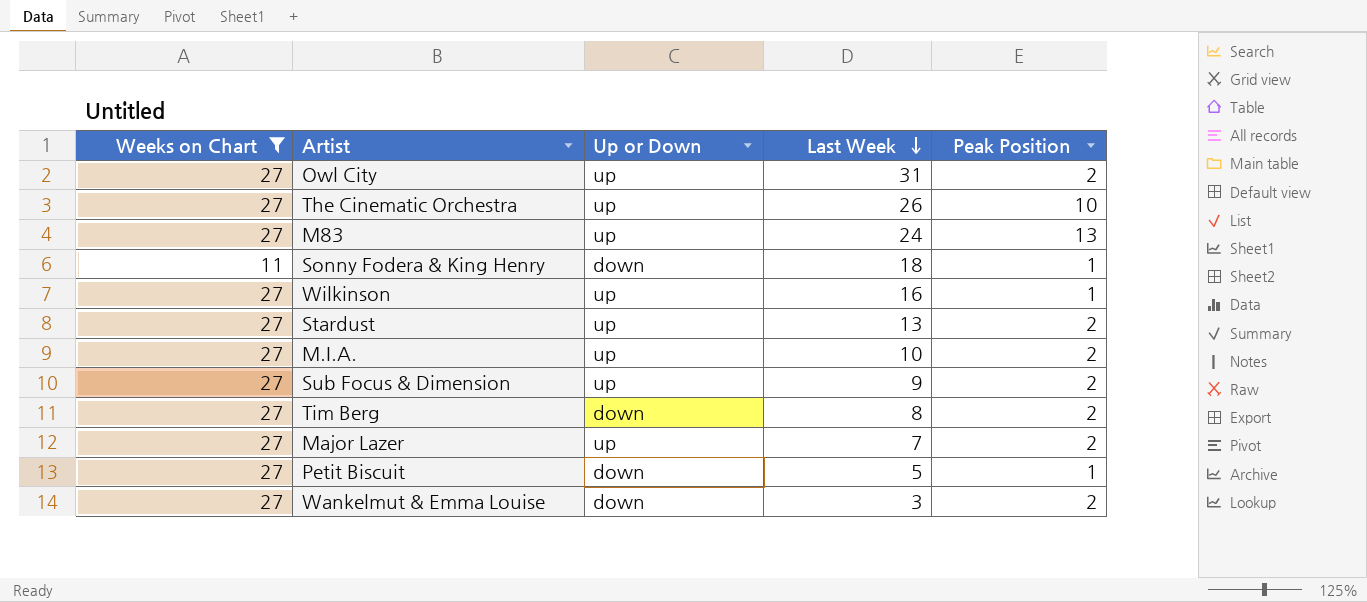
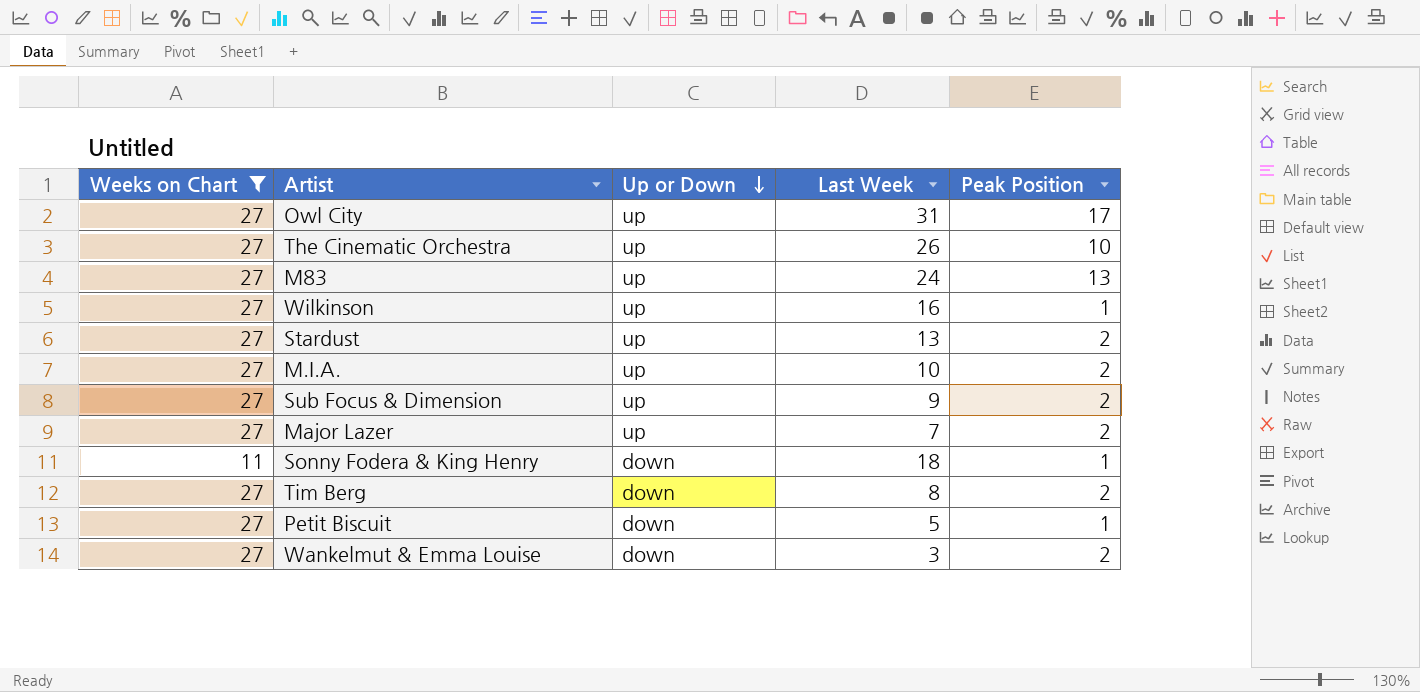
row order: Last Week descending -> Up or Down descending
Owl City | Peak Position: 2 -> 17

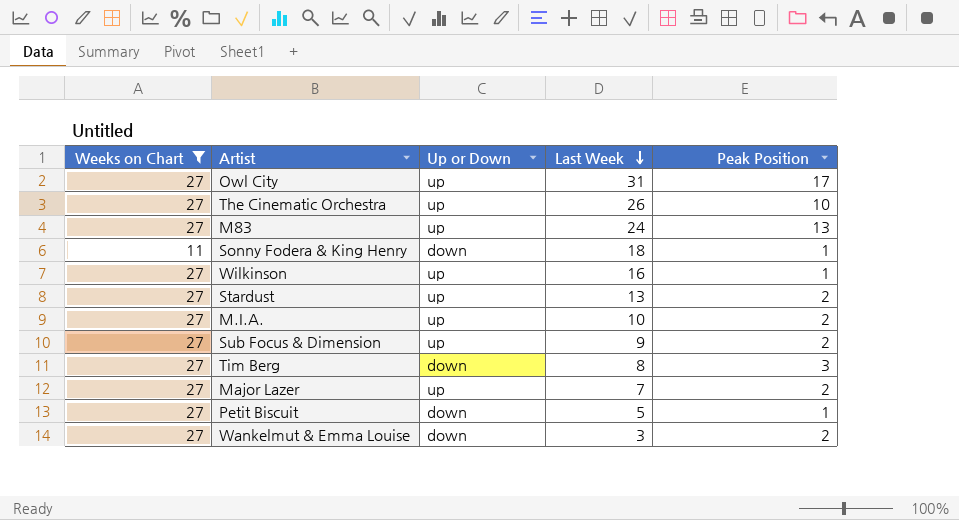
row order: Up or Down descending -> Last Week descending
Tim Berg | Peak Position: 2 -> 3

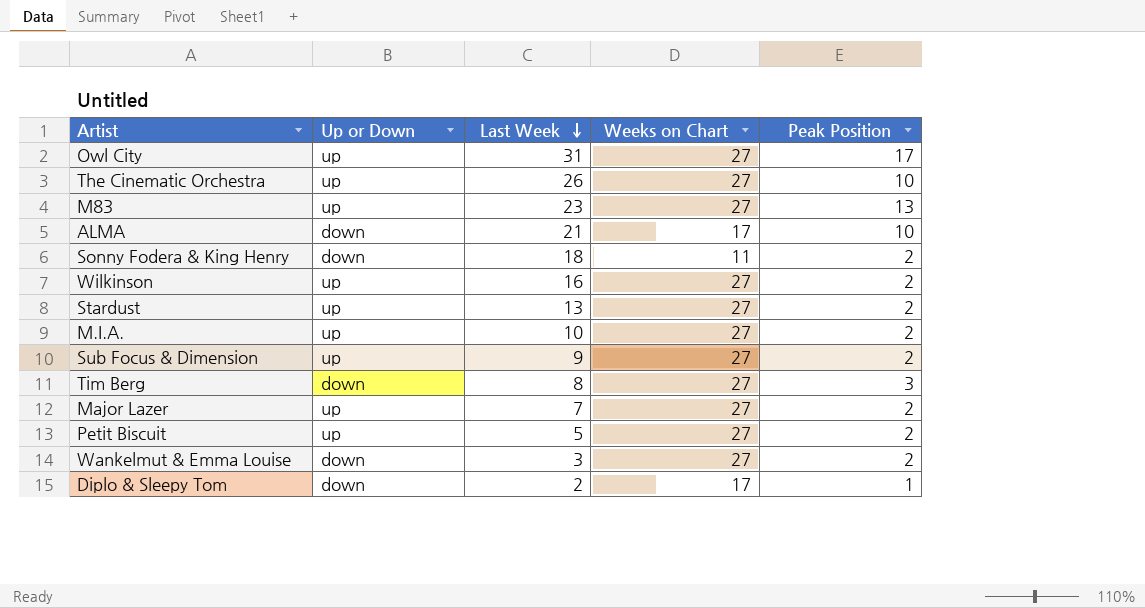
filter: Weeks on Chart != 17 -> none
column Weeks on Chart | position: 1 -> 4
M83 | Last Week: 24 -> 23
Sonny Fodera & King Henry | Peak Position: 1 -> 2
Wilkinson | Peak Position: 1 -> 2
Petit Biscuit | Up or Down: down -> up
Petit Biscuit | Peak Position: 1 -> 2

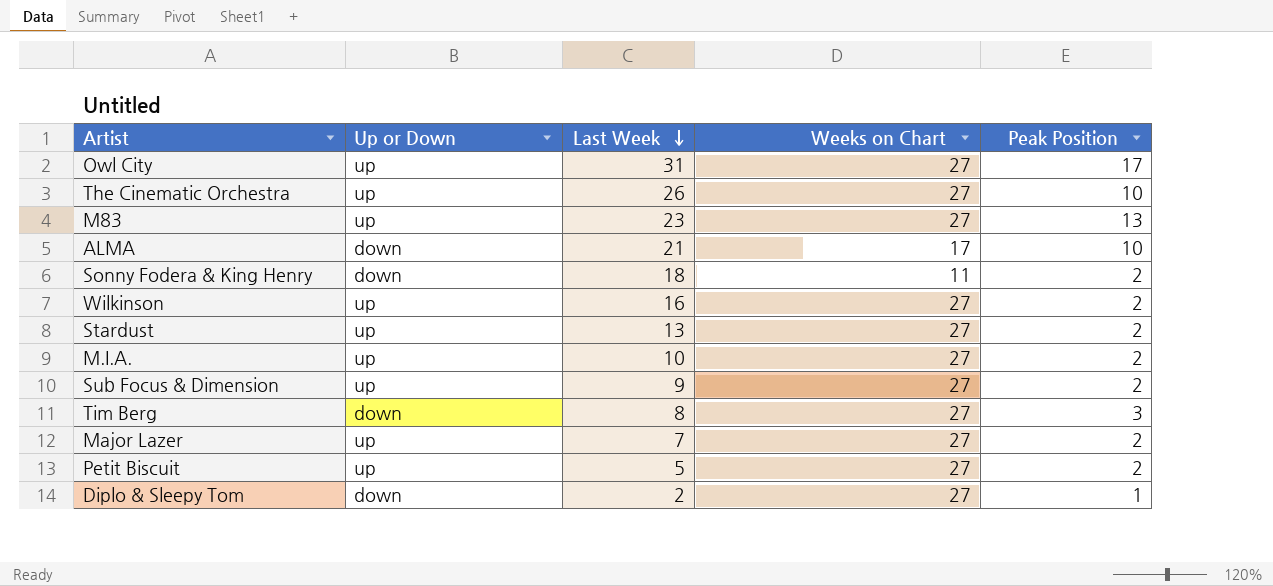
row Wankelmut & Emma Louise: down | 3 | 27 | 2 -> none
Diplo & Sleepy Tom | Weeks on Chart: 17 -> 27

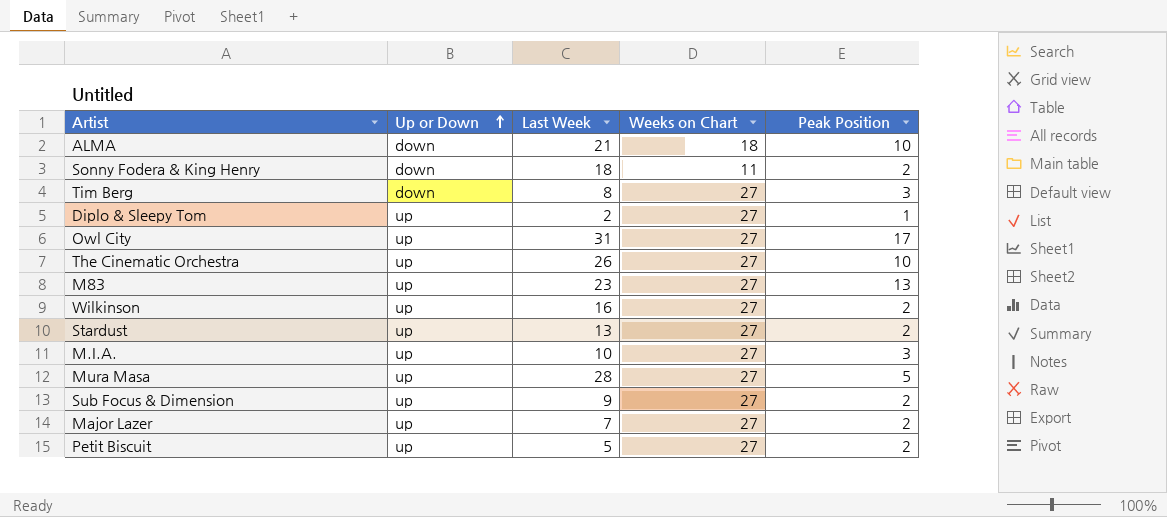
row order: Last Week descending -> Up or Down ascending
ALMA | Weeks on Chart: 17 -> 18
Diplo & Sleepy Tom | Up or Down: down -> up
M.I.A. | Peak Position: 2 -> 3
row Mura Masa: none -> up | 28 | 27 | 5

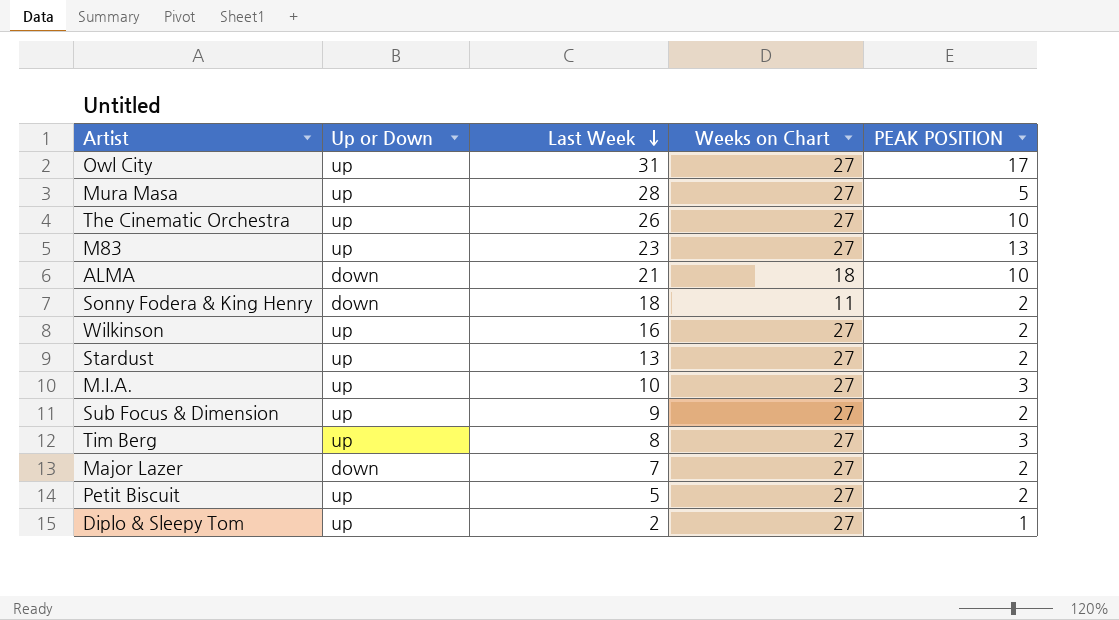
row order: Up or Down ascending -> Last Week descending
column name: Peak Position -> PEAK POSITION
Tim Berg | Up or Down: down -> up
Major Lazer | Up or Down: up -> down

